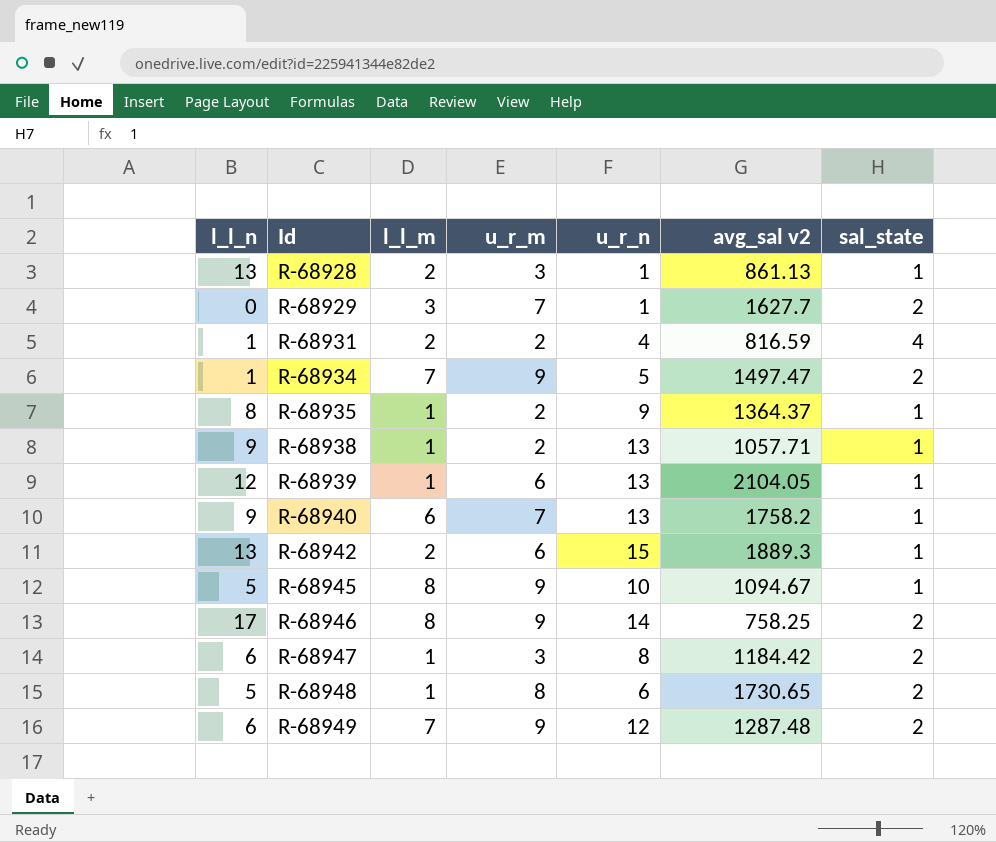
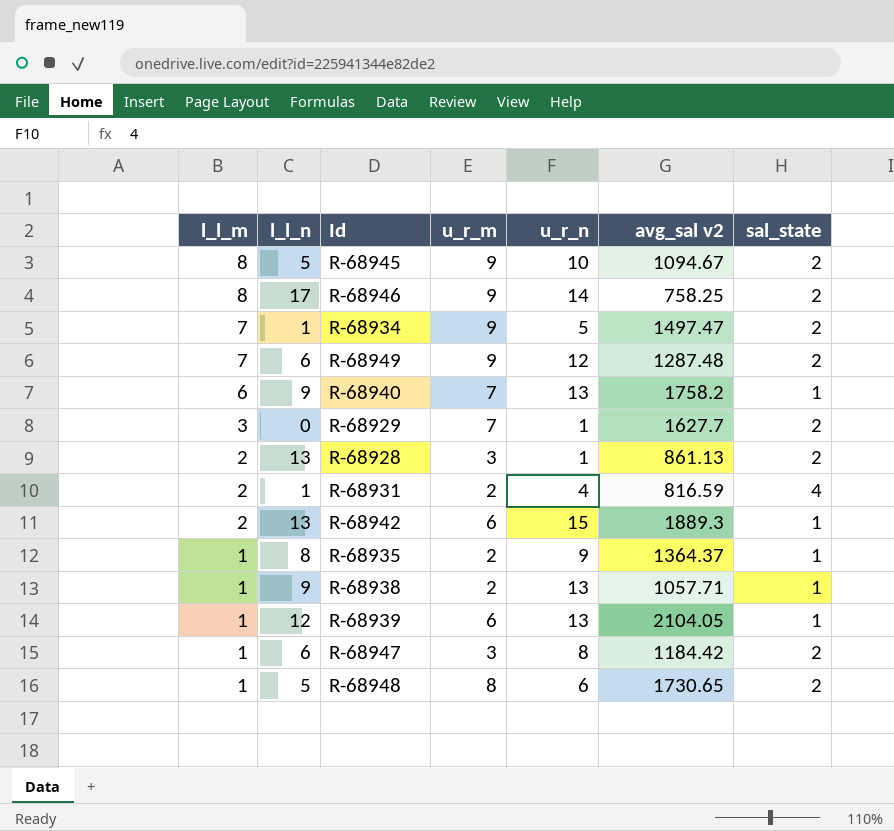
row order: Id ascending -> l_l_m descending
column l_l_m | position: 3 -> 1
R-68945 | sal_state: 1 -> 2
R-68928 | sal_state: 1 -> 2

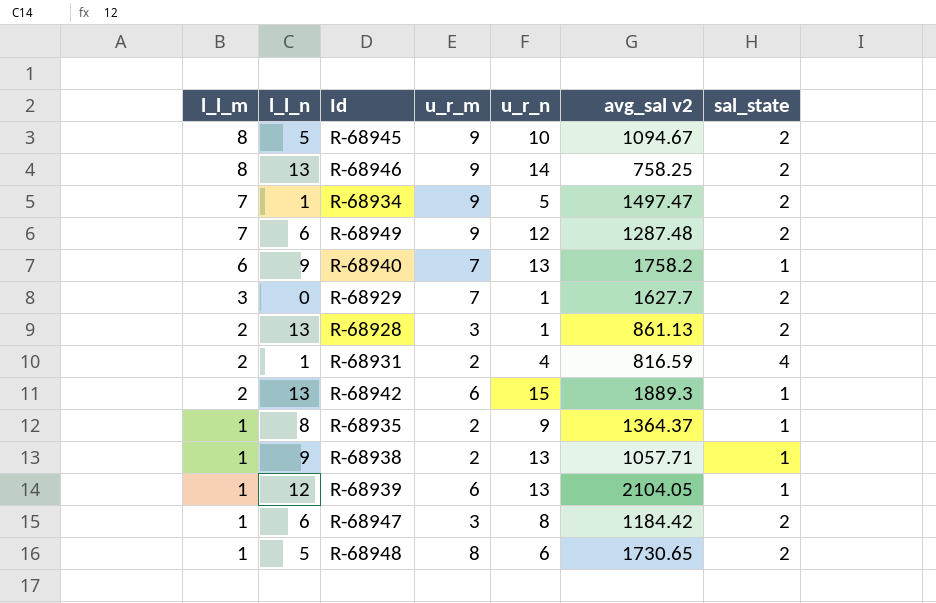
R-68946 | l_l_n: 17 -> 13

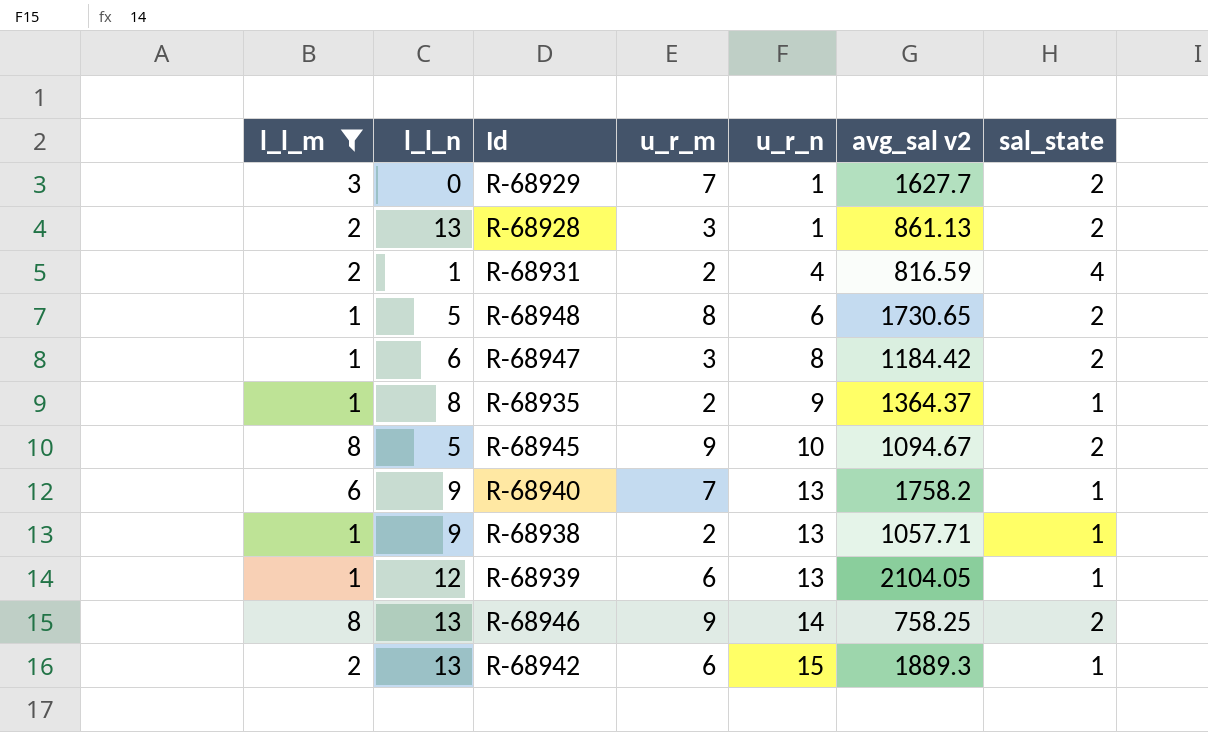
filter: none -> l_l_m != 7
row order: l_l_m descending -> u_r_n ascending

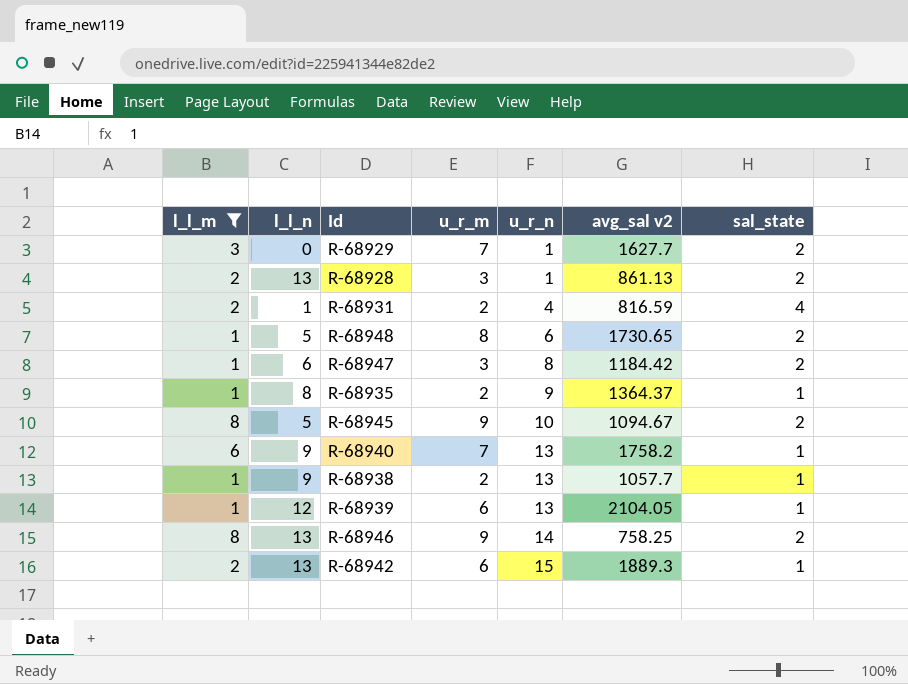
R-68938 | avg_sal v2: 1057.71 -> 1057.7

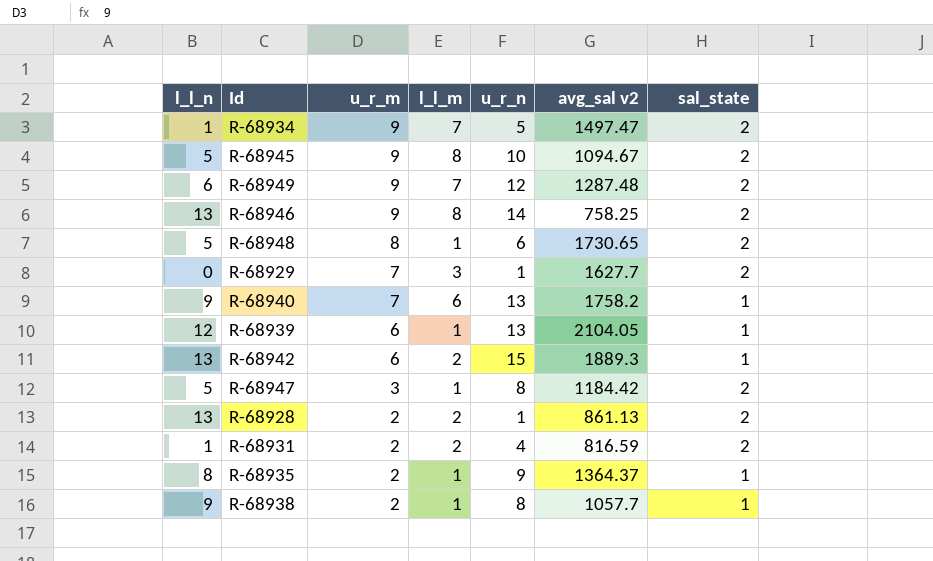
filter: l_l_m != 7 -> none
row order: u_r_n ascending -> u_r_m descending
column l_l_m | position: 1 -> 4
R-68947 | l_l_n: 6 -> 5
R-68928 | u_r_m: 3 -> 2
R-68931 | sal_state: 4 -> 2
R-68938 | u_r_n: 13 -> 8

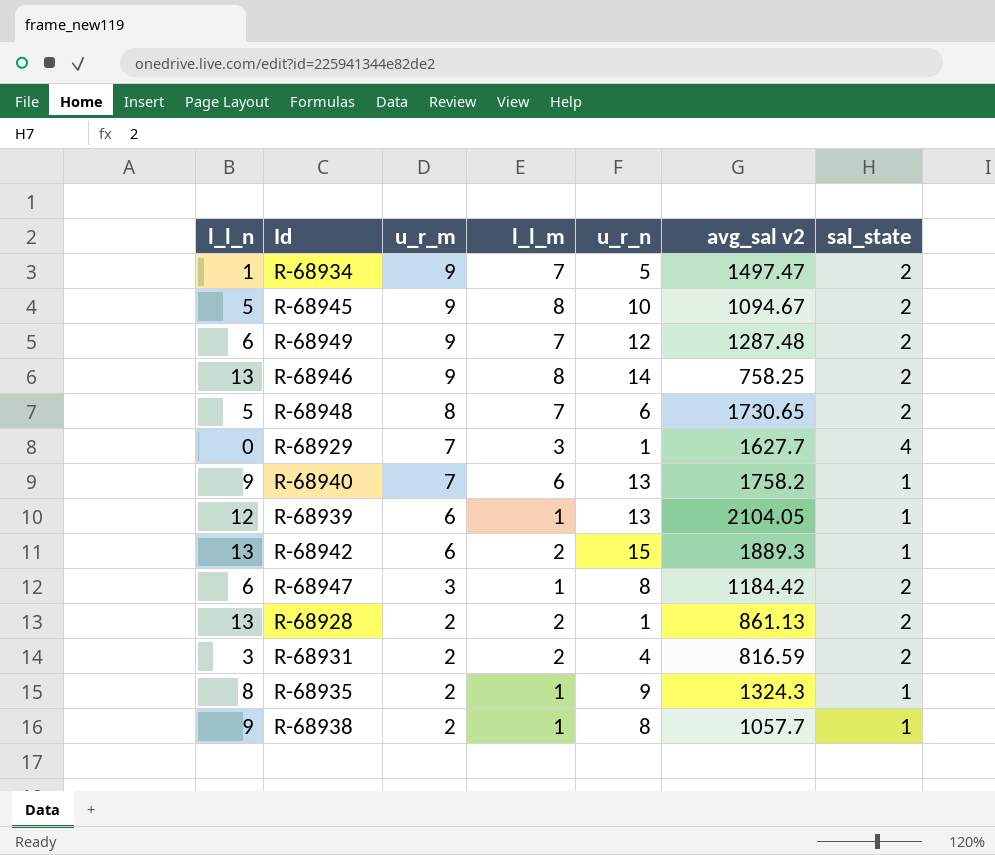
R-68948 | l_l_m: 1 -> 7
R-68929 | sal_state: 2 -> 4
R-68947 | l_l_n: 5 -> 6
R-68931 | l_l_n: 1 -> 3
R-68935 | avg_sal v2: 1364.37 -> 1324.3

